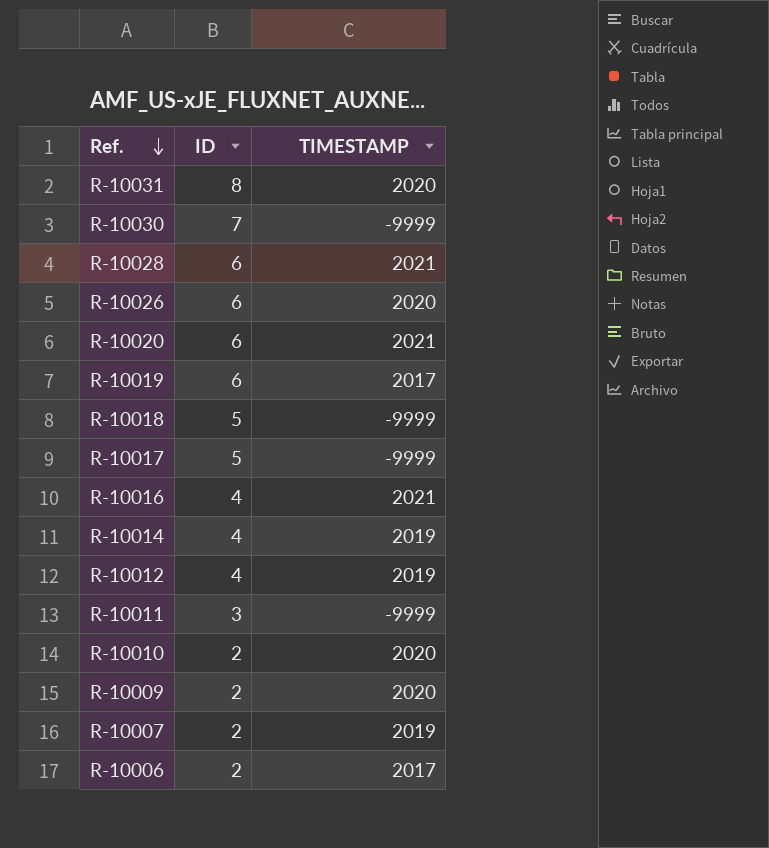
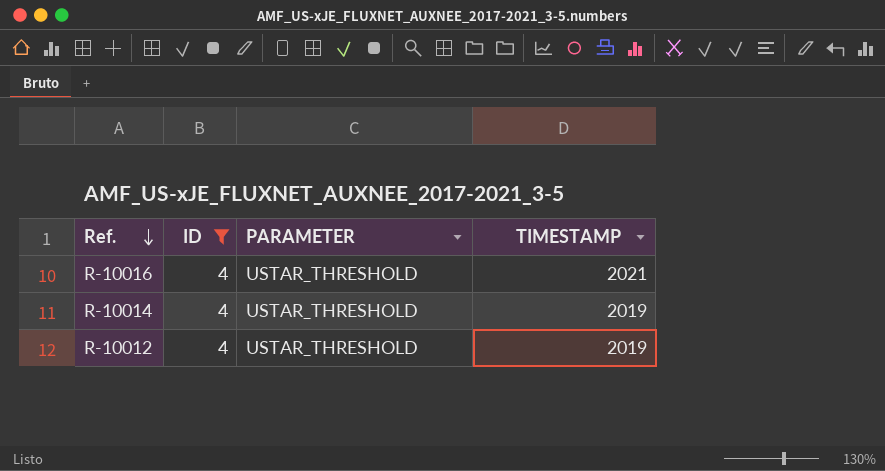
filter: none -> ID = 4
column PARAMETER | position: none -> 3

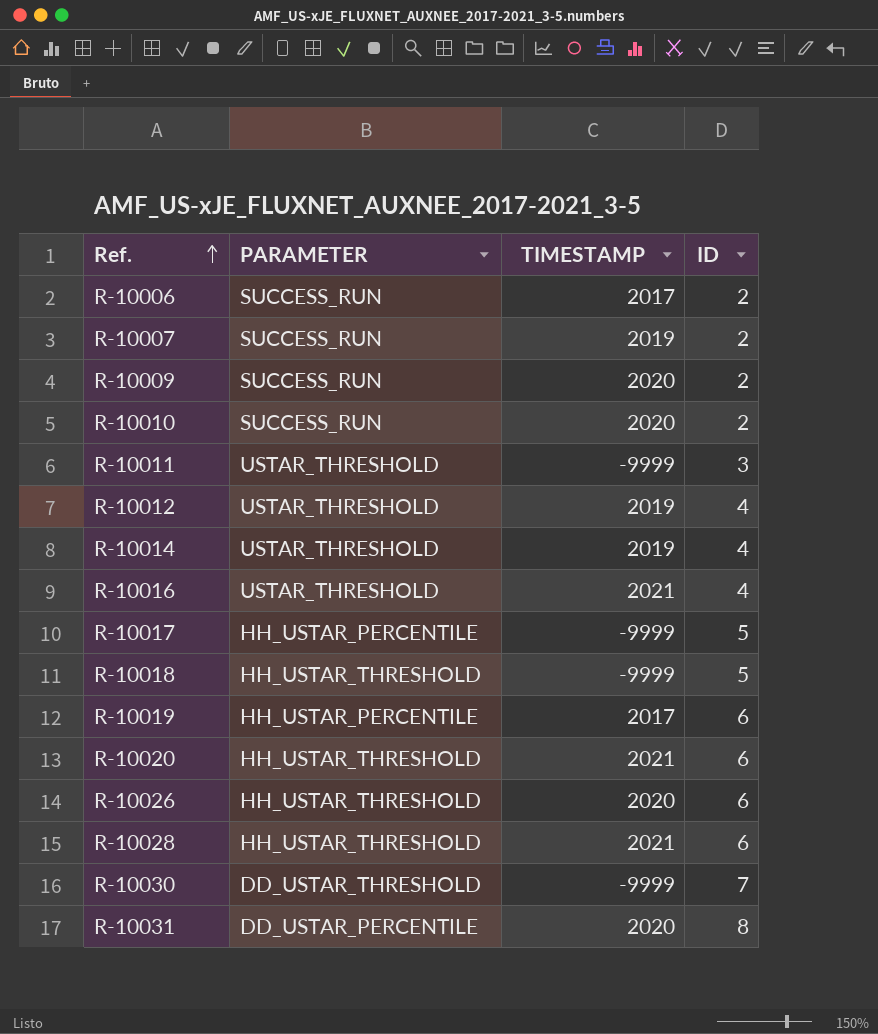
filter: ID = 4 -> none
row order: Ref. descending -> Ref. ascending
column ID | position: 2 -> 4

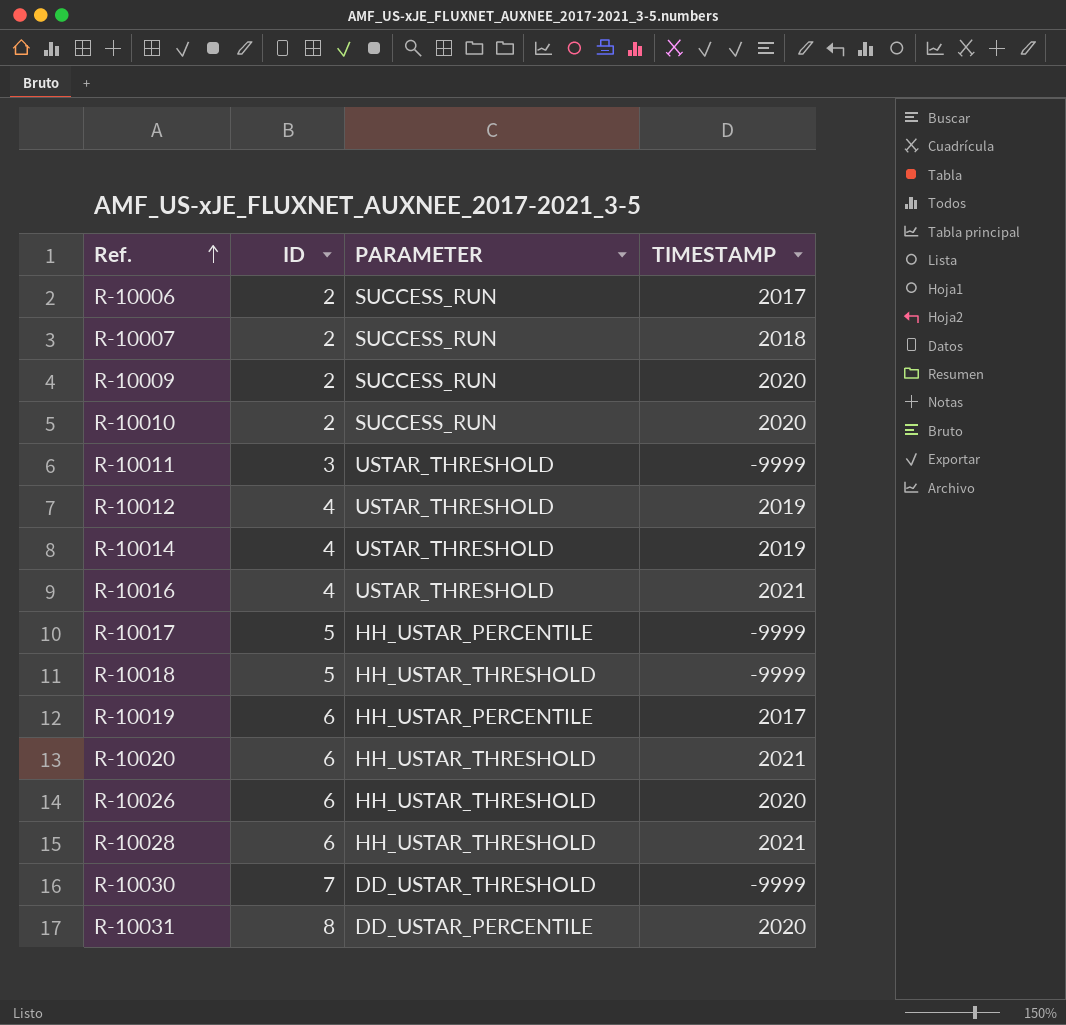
column ID | position: 4 -> 2
R-10007 | TIMESTAMP: 2019 -> 2018

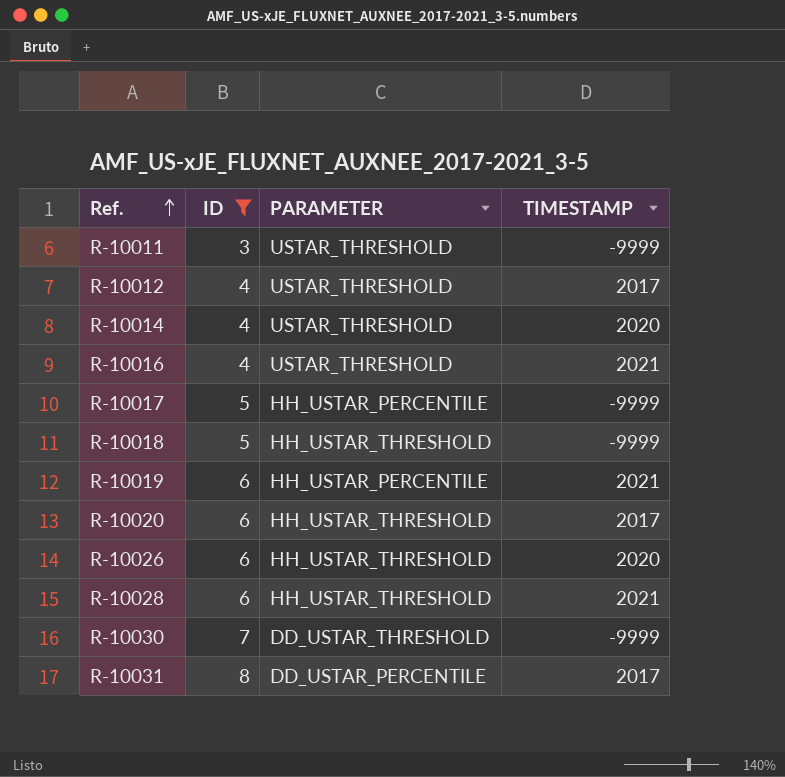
filter: none -> ID != 2
R-10012 | TIMESTAMP: 2019 -> 2017
R-10014 | TIMESTAMP: 2019 -> 2020
R-10019 | TIMESTAMP: 2017 -> 2021
R-10020 | TIMESTAMP: 2021 -> 2017
R-10031 | TIMESTAMP: 2020 -> 2017

